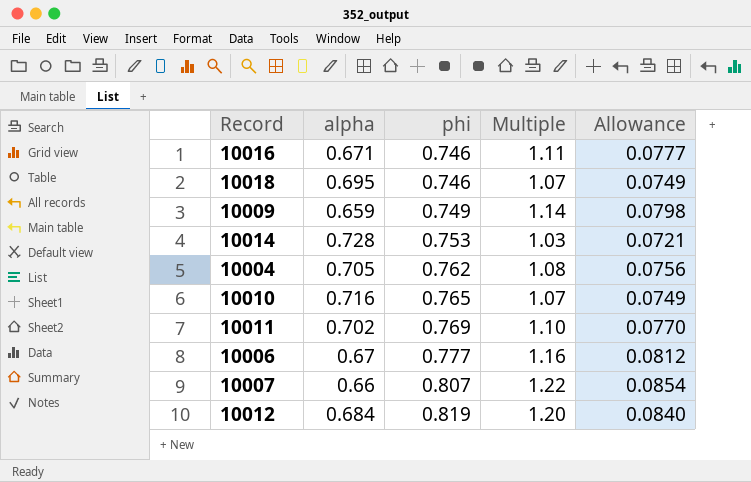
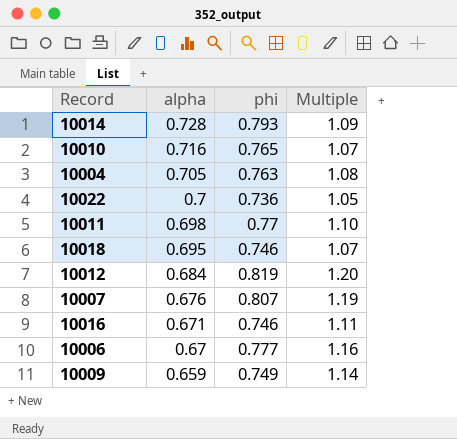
row order: phi ascending -> alpha descending
column Allowance | formula: [Multiple] * 0.07 -> none
10014 | phi: 0.753 -> 0.793
10014 | Multiple: 1.03 -> 1.09
10004 | phi: 0.762 -> 0.763
row 10022: none -> 0.7 | 0.736 | 1.05
10011 | alpha: 0.702 -> 0.698
10011 | phi: 0.769 -> 0.77
10007 | alpha: 0.66 -> 0.676
10007 | Multiple: 1.22 -> 1.19

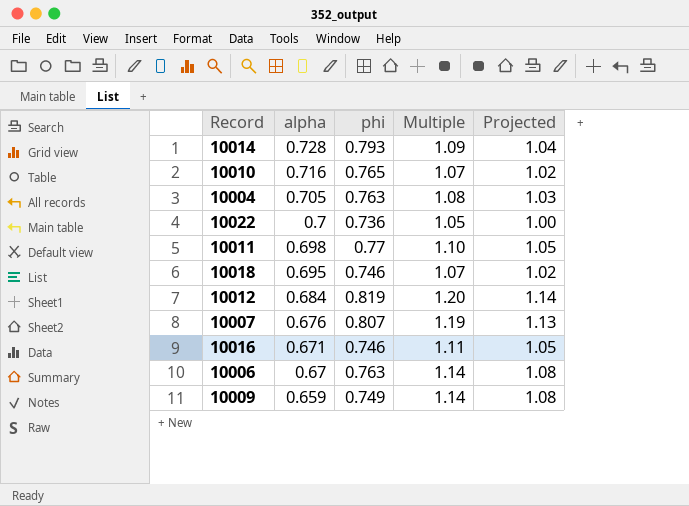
column Projected | formula: none -> [Multiple] * 0.95
10006 | phi: 0.777 -> 0.763
10006 | Multiple: 1.16 -> 1.14

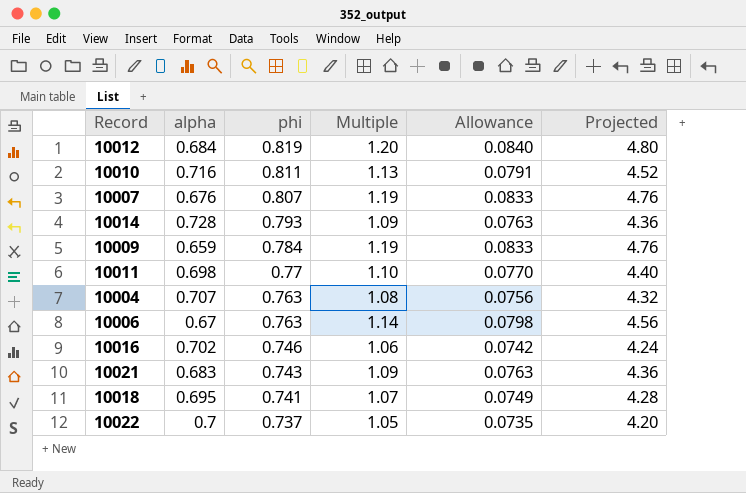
row order: alpha descending -> phi descending
column Allowance | formula: none -> [Multiple] * 0.07
column Projected | formula: [Multiple] * 0.95 -> [Multiple] * 4
10010 | phi: 0.765 -> 0.811
10010 | Multiple: 1.07 -> 1.13
10009 | phi: 0.749 -> 0.784
10009 | Multiple: 1.14 -> 1.19
10004 | alpha: 0.705 -> 0.707
10016 | alpha: 0.671 -> 0.702
10016 | Multiple: 1.11 -> 1.06
row 10021: none -> 0.683 | 0.743 | 1.09 | 0.0763 | 4.36
10018 | phi: 0.746 -> 0.741
10022 | phi: 0.736 -> 0.737

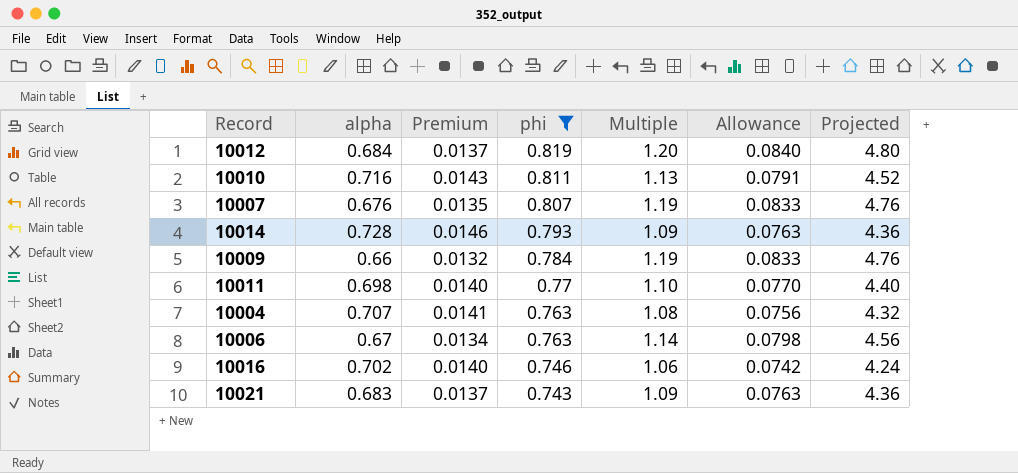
filter: none -> phi >= 0.743
column Premium | formula: none -> [alpha] * 0.02
10009 | alpha: 0.659 -> 0.66

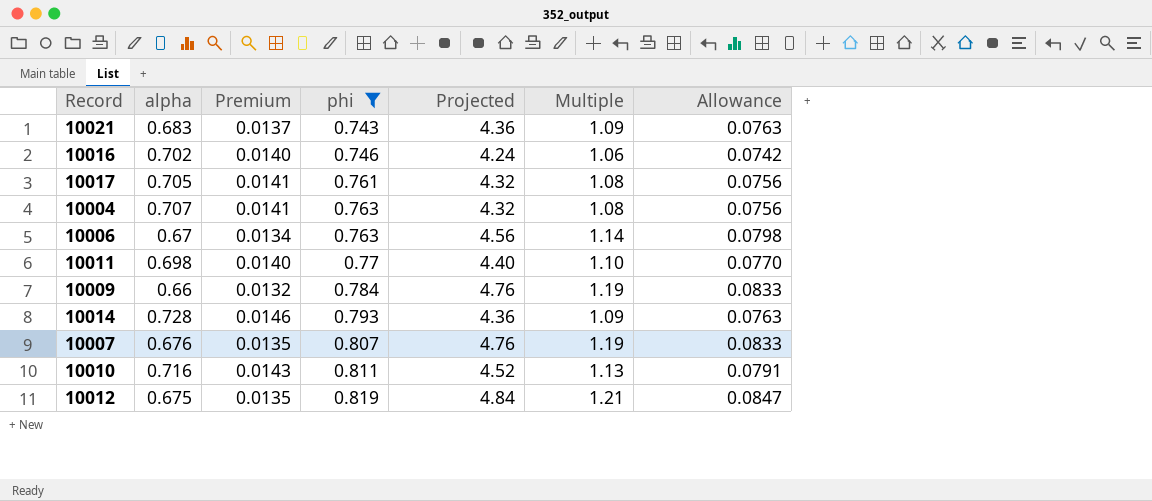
row order: phi descending -> phi ascending
column Projected | position: 7 -> 5
row 10017: none -> 0.705 | 0.0141 | 0.761 | 4.32 | 1.08 | 0.0756
10012 | alpha: 0.684 -> 0.675
10012 | Premium: 0.0137 -> 0.0135
10012 | Projected: 4.80 -> 4.84
10012 | Multiple: 1.20 -> 1.21
10012 | Allowance: 0.0840 -> 0.0847

